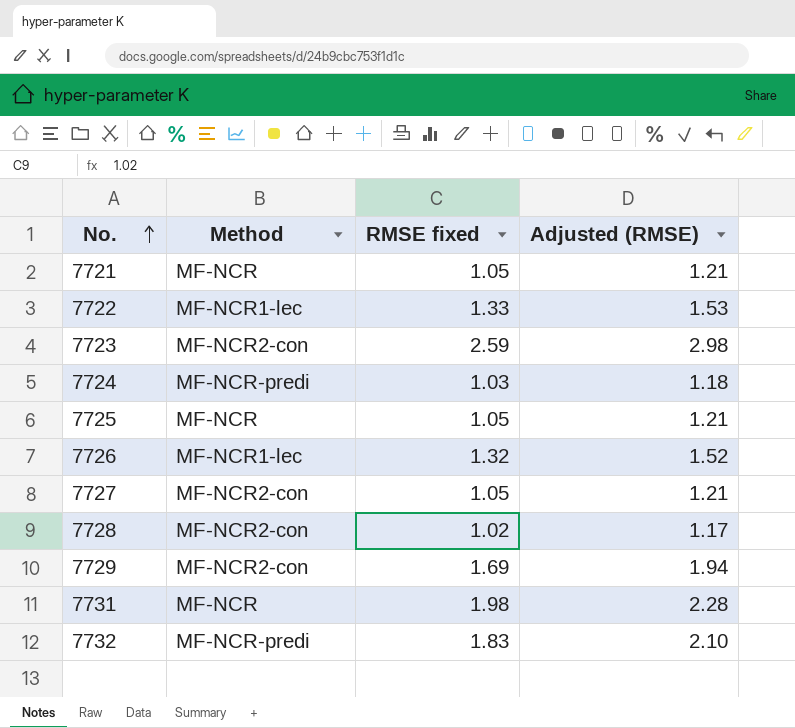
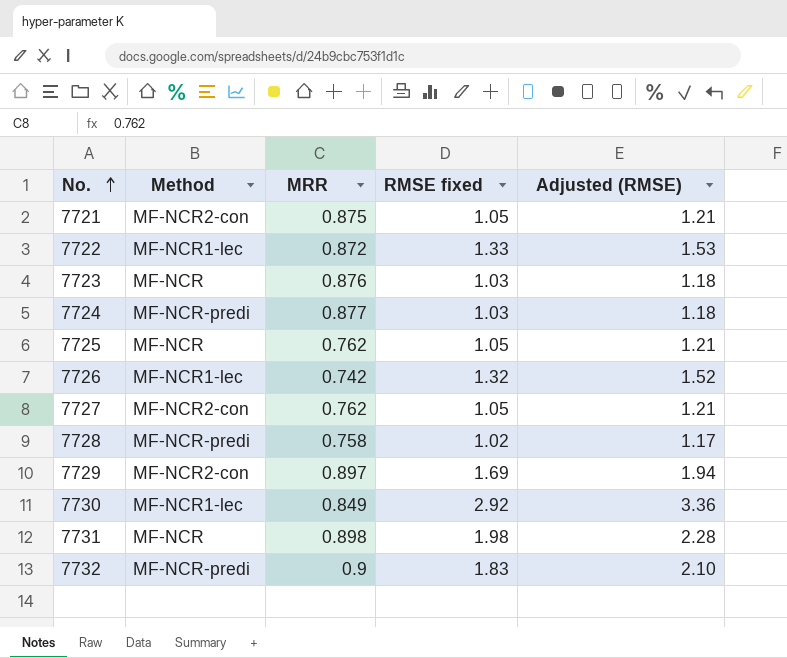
column MRR | position: none -> 3
7721 | Method: MF-NCR -> MF-NCR2-con
7723 | Method: MF-NCR2-con -> MF-NCR
7723 | RMSE fixed: 2.59 -> 1.03
7723 | Adjusted (RMSE): 2.98 -> 1.18
7728 | Method: MF-NCR2-con -> MF-NCR-predi
row 7730: none -> MF-NCR1-lec | 0.849 | 2.92 | 3.36

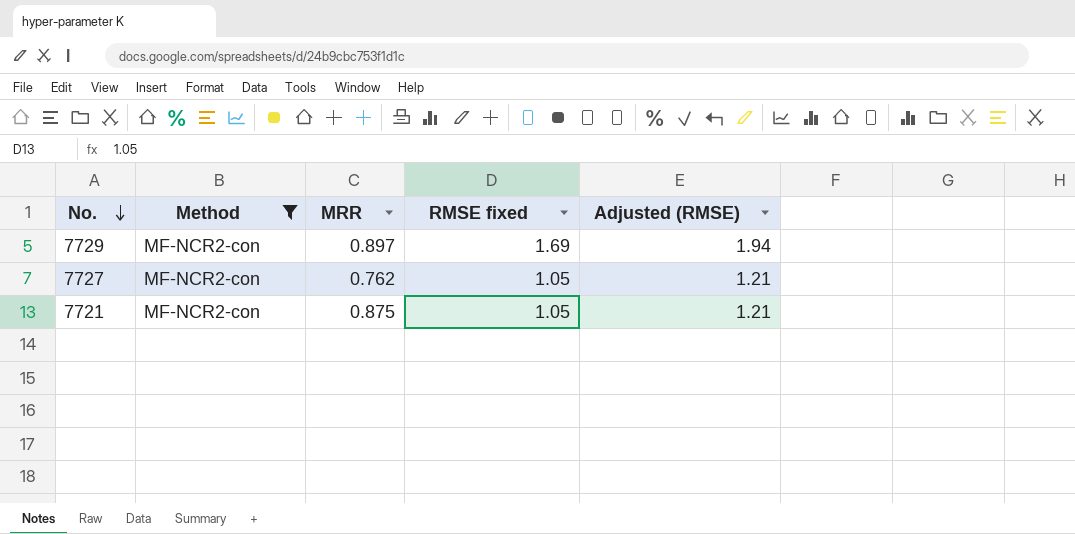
filter: none -> Method = MF-NCR2-con
row order: No. ascending -> No. descending

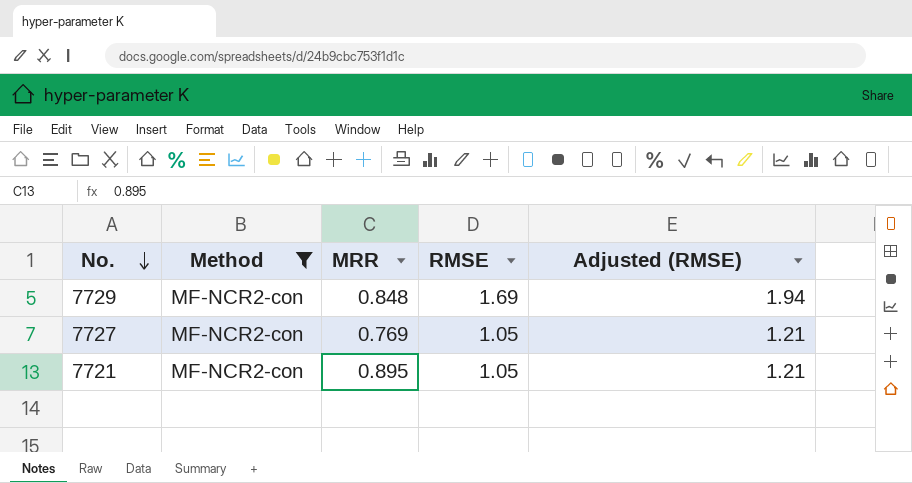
column name: RMSE fixed -> RMSE
7729 | MRR: 0.897 -> 0.848
7727 | MRR: 0.762 -> 0.769
7721 | MRR: 0.875 -> 0.895

